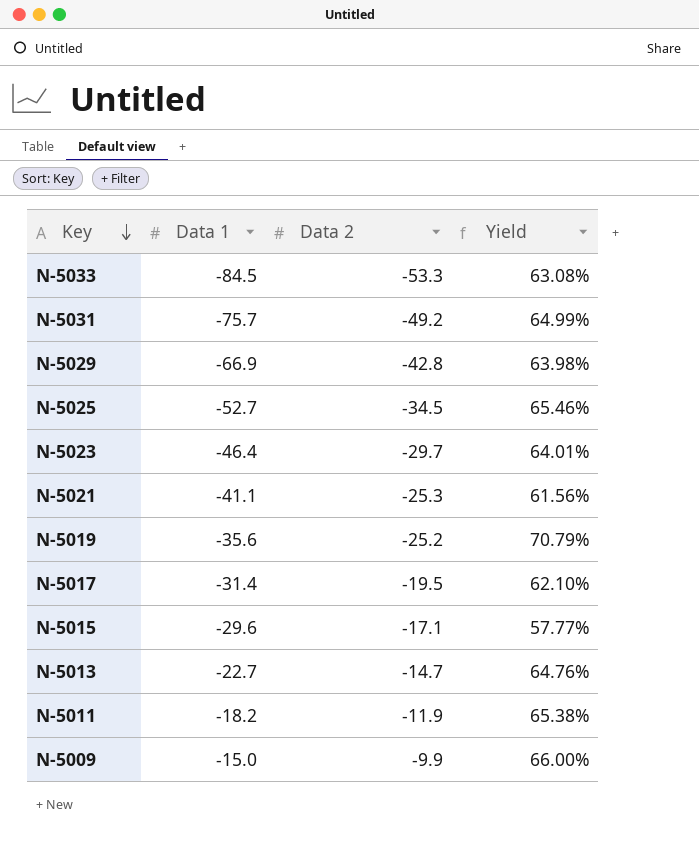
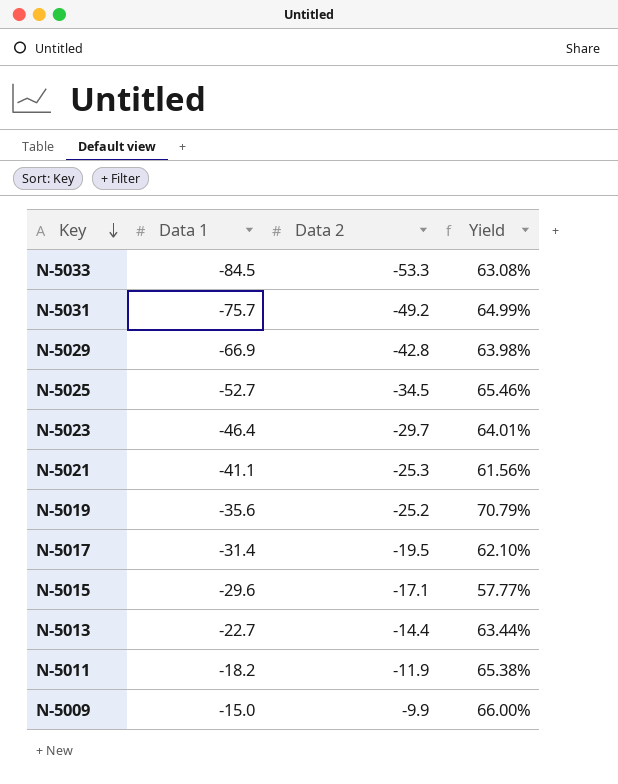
N-5013 | Data 2: -14.7 -> -14.4
N-5013 | Yield: 64.76% -> 63.44%

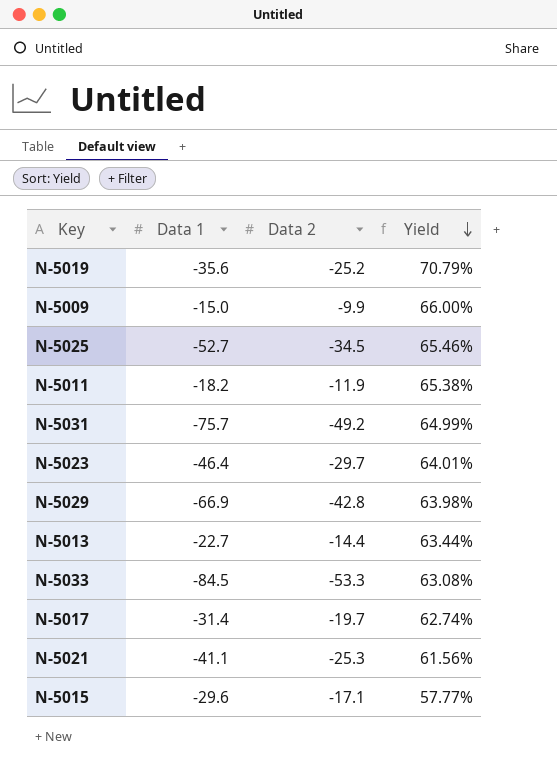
row order: Key descending -> Yield descending
N-5017 | Data 2: -19.5 -> -19.7
N-5017 | Yield: 62.10% -> 62.74%

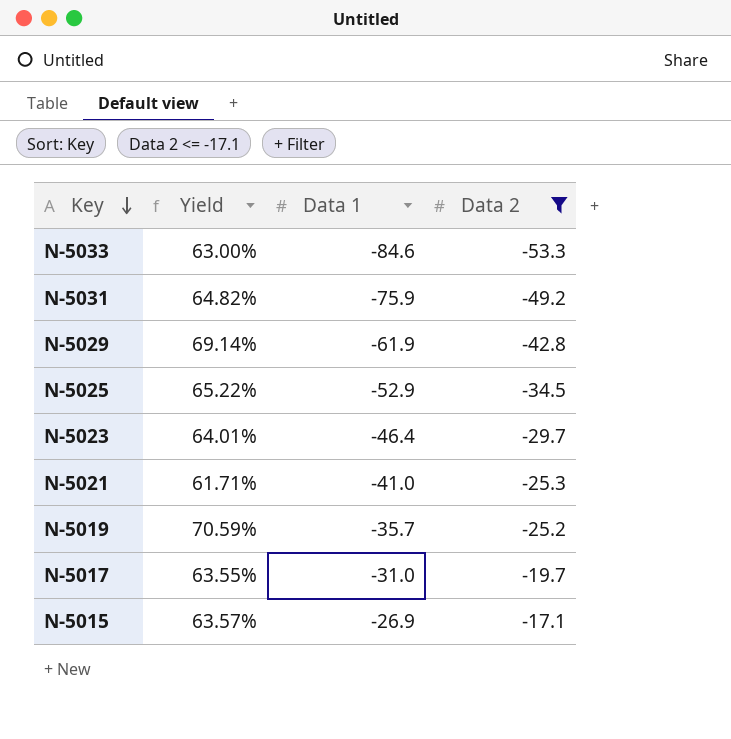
filter: none -> Data 2 <= -17.1
row order: Yield descending -> Key descending
column Yield | position: 4 -> 2
N-5033 | Yield: 63.08% -> 63.00%
N-5033 | Data 1: -84.5 -> -84.6
N-5031 | Yield: 64.99% -> 64.82%
N-5031 | Data 1: -75.7 -> -75.9
N-5029 | Yield: 63.98% -> 69.14%
N-5029 | Data 1: -66.9 -> -61.9
N-5025 | Yield: 65.46% -> 65.22%
N-5025 | Data 1: -52.7 -> -52.9
N-5021 | Yield: 61.56% -> 61.71%
N-5021 | Data 1: -41.1 -> -41.0
N-5019 | Yield: 70.79% -> 70.59%
N-5019 | Data 1: -35.6 -> -35.7
N-5017 | Yield: 62.74% -> 63.55%
N-5017 | Data 1: -31.4 -> -31.0
N-5015 | Yield: 57.77% -> 63.57%
N-5015 | Data 1: -29.6 -> -26.9

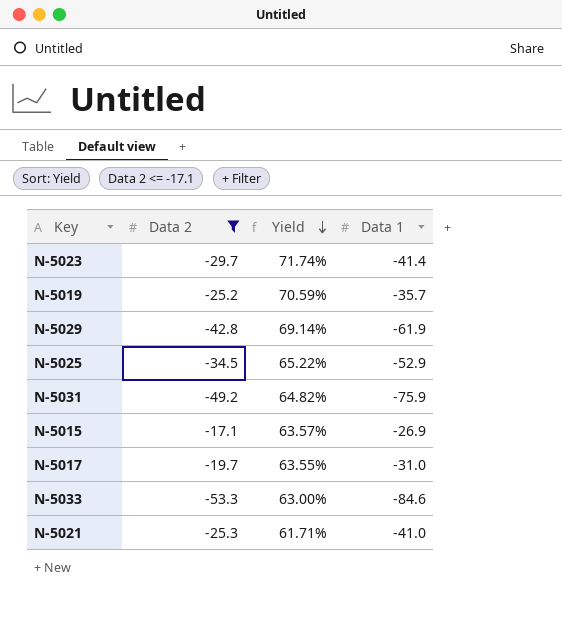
row order: Key descending -> Yield descending
column Data 2 | position: 4 -> 2
N-5023 | Yield: 64.01% -> 71.74%
N-5023 | Data 1: -46.4 -> -41.4

